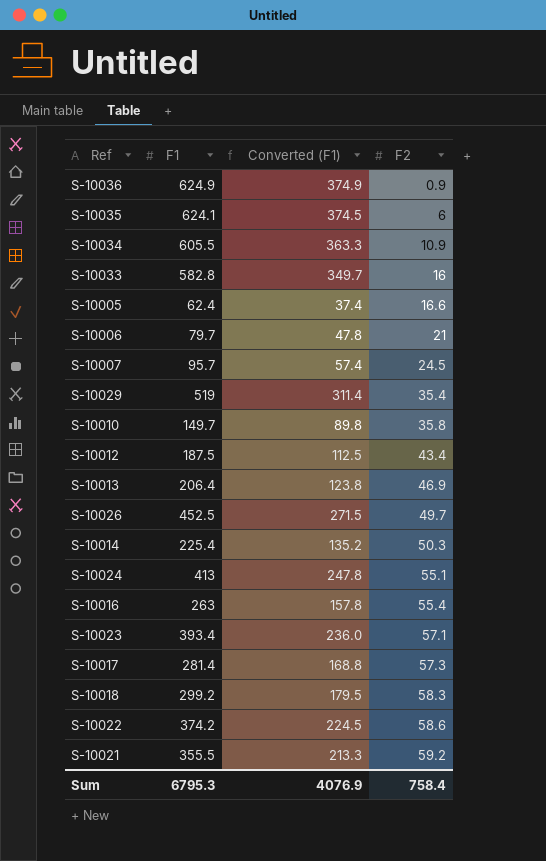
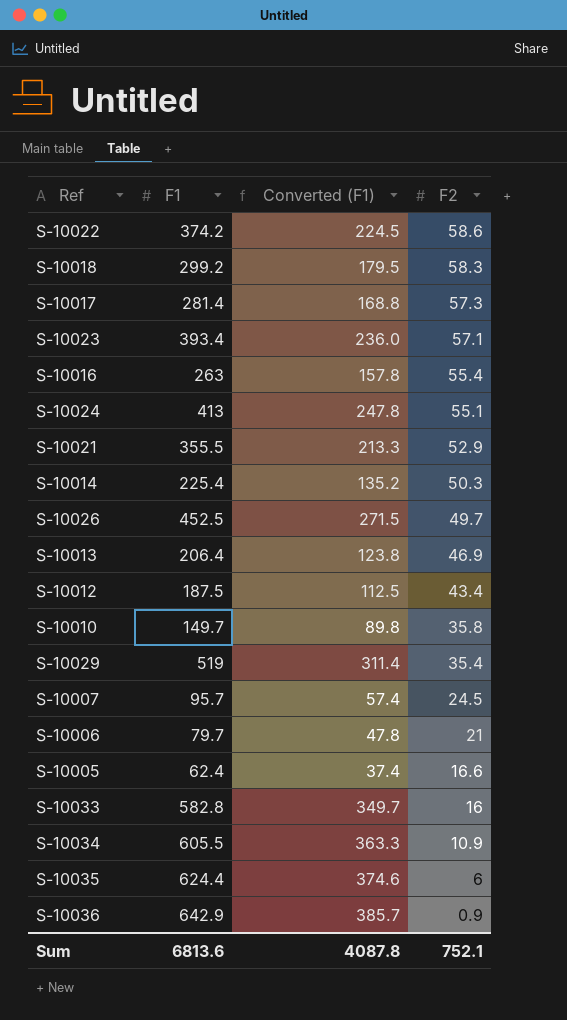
row order: F2 ascending -> F2 descending
S-10021 | F2: 59.2 -> 52.9
S-10035 | F1: 624.1 -> 624.4
S-10035 | Converted (F1): 374.5 -> 374.6
S-10036 | F1: 624.9 -> 642.9
S-10036 | Converted (F1): 374.9 -> 385.7
Sum | F1: 6795.3 -> 6813.6
Sum | Converted (F1): 4076.9 -> 4087.8
Sum | F2: 758.4 -> 752.1

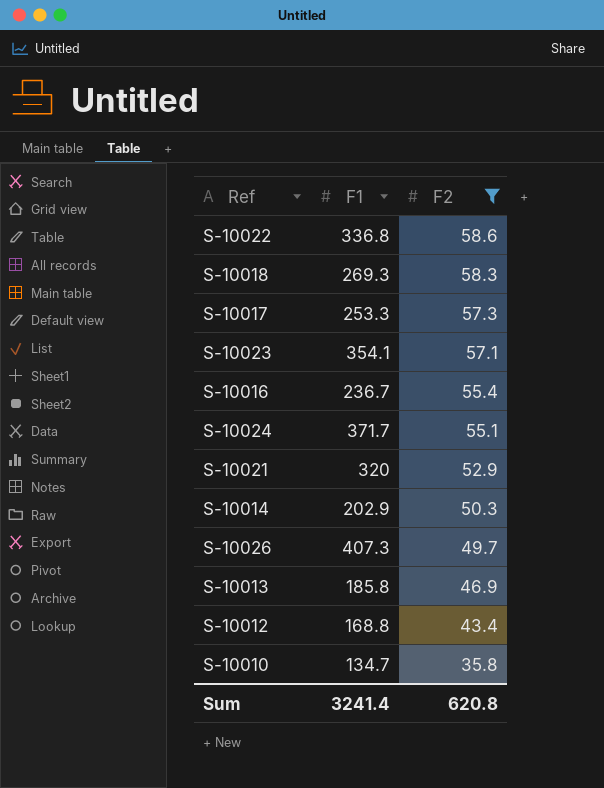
filter: none -> F2 >= 35.8
column Converted (F1) | formula: [F1] * 0.6 -> none
S-10022 | F1: 374.2 -> 336.8
S-10018 | F1: 299.2 -> 269.3
S-10017 | F1: 281.4 -> 253.3
S-10023 | F1: 393.4 -> 354.1
S-10016 | F1: 263 -> 236.7
S-10024 | F1: 413 -> 371.7
S-10021 | F1: 355.5 -> 320
S-10014 | F1: 225.4 -> 202.9
S-10026 | F1: 452.5 -> 407.3
S-10013 | F1: 206.4 -> 185.8
S-10012 | F1: 187.5 -> 168.8
S-10010 | F1: 149.7 -> 134.7
Sum | F1: 6813.6 -> 3241.4
Sum | F2: 752.1 -> 620.8

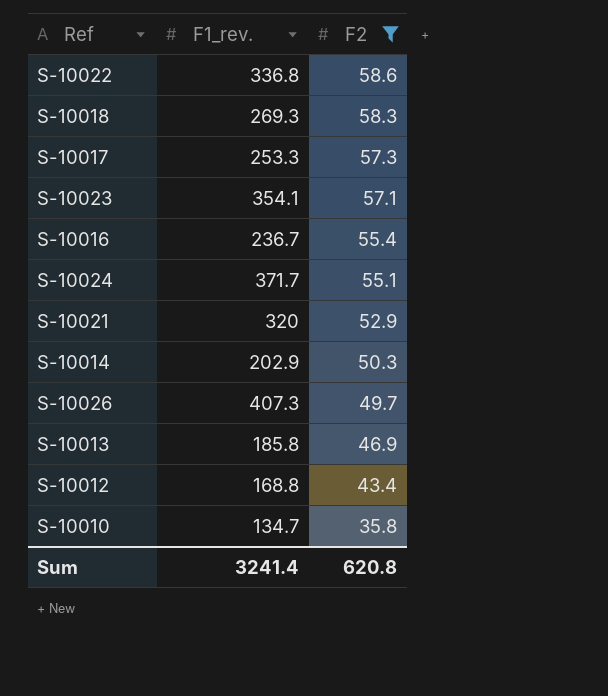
column name: F1 -> F1_rev.

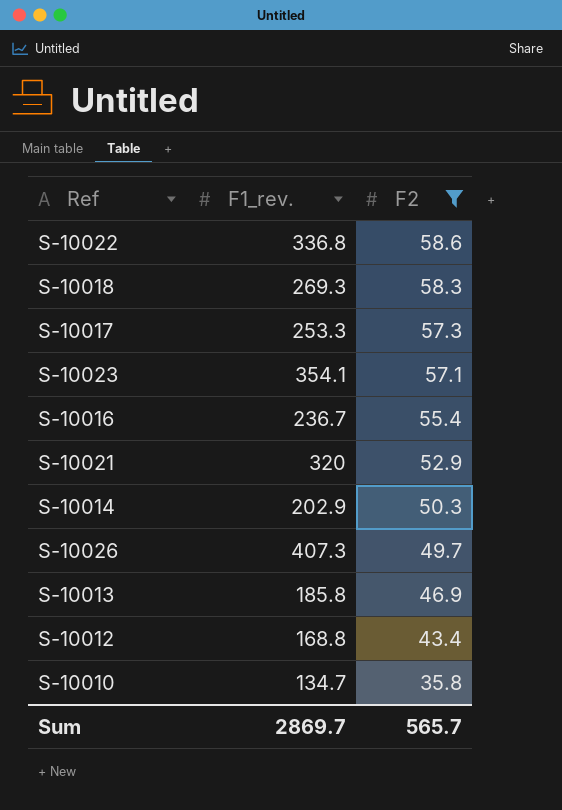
row S-10024: 371.7 | 55.1 -> none
Sum | F1_rev.: 3241.4 -> 2869.7
Sum | F2: 620.8 -> 565.7

